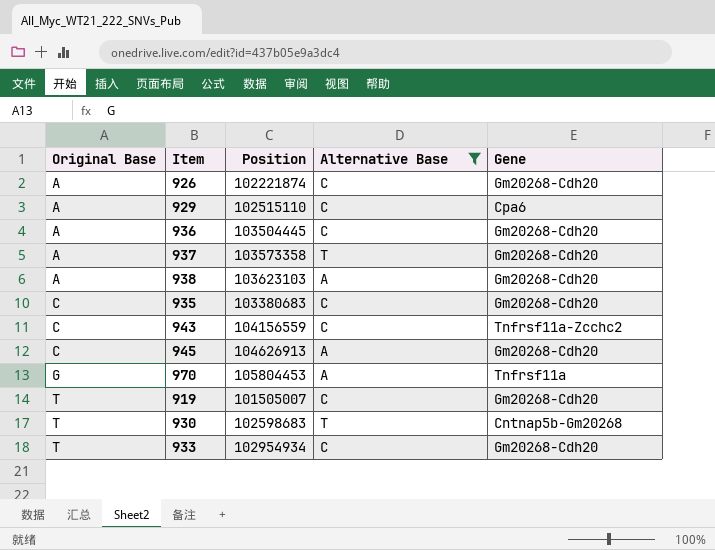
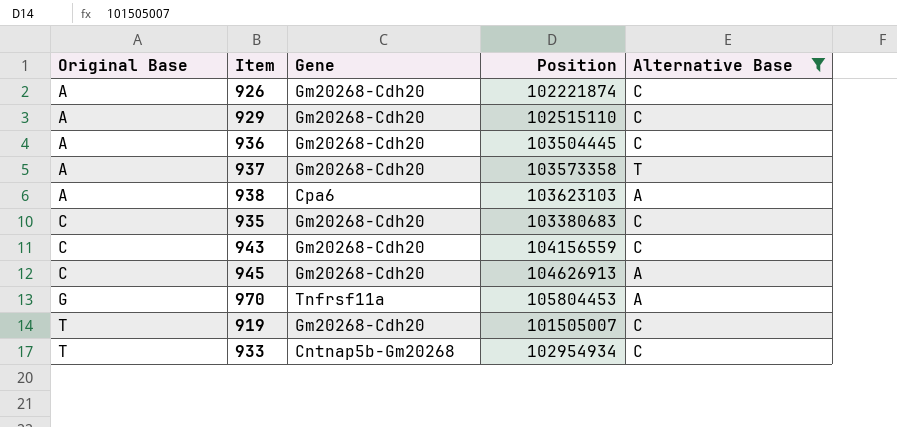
column Gene | position: 5 -> 3
row 930: T | 102598683 | T | Cntnap5b-Gm20268 -> none
929 | Gene: Cpa6 -> Gm20268-Cdh20
938 | Gene: Gm20268-Cdh20 -> Cpa6
943 | Gene: Tnfrsf11a-Zcchc2 -> Gm20268-Cdh20
933 | Gene: Gm20268-Cdh20 -> Cntnap5b-Gm20268

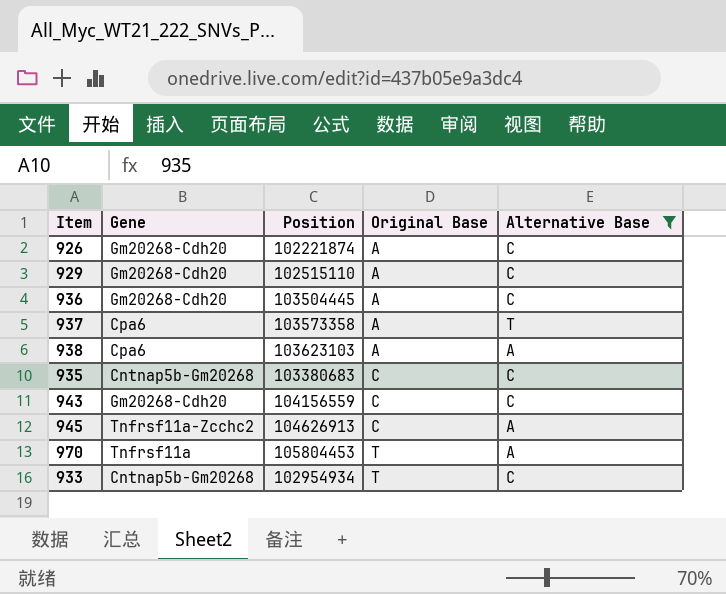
column Original Base | position: 1 -> 4
row 919: T | Gm20268-Cdh20 | 101505007 | C -> none
937 | Gene: Gm20268-Cdh20 -> Cpa6
935 | Gene: Gm20268-Cdh20 -> Cntnap5b-Gm20268
945 | Gene: Gm20268-Cdh20 -> Tnfrsf11a-Zcchc2
970 | Original Base: G -> T

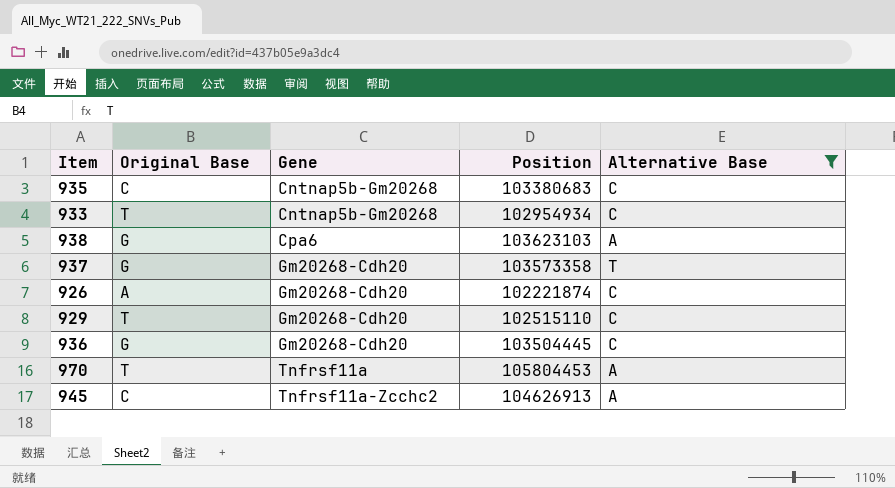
row order: Original Base ascending -> Gene ascending
column Original Base | position: 4 -> 2
row 943: Gm20268-Cdh20 | 104156559 | C | C -> none
938 | Original Base: A -> G
937 | Original Base: A -> G
937 | Gene: Cpa6 -> Gm20268-Cdh20
929 | Original Base: A -> T
936 | Original Base: A -> G

